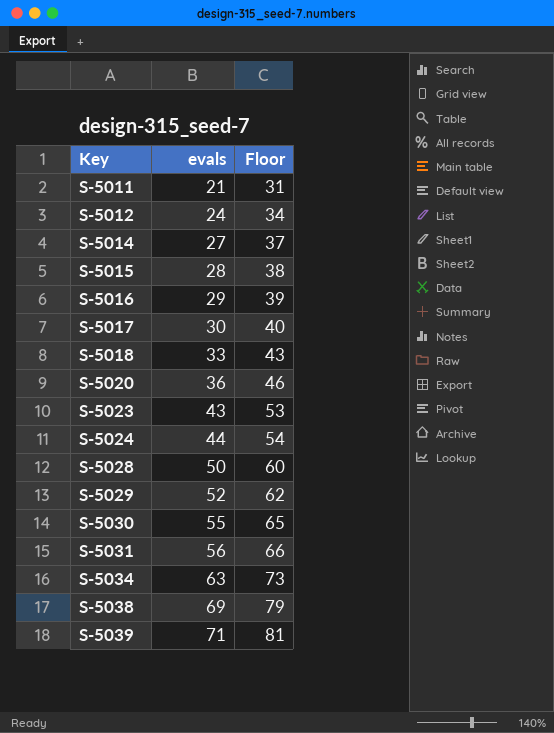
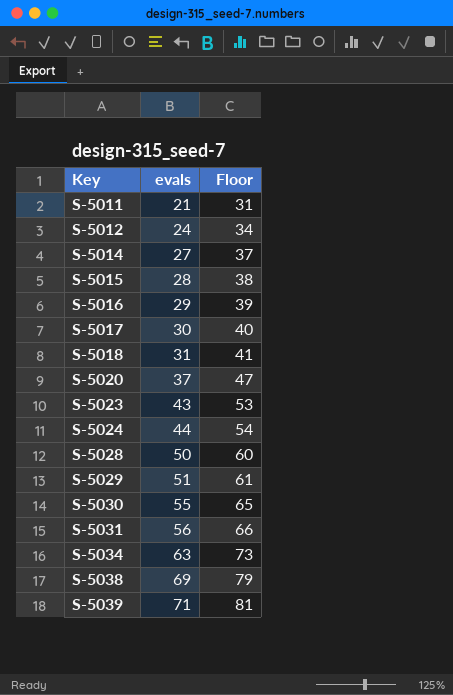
S-5018 | evals: 33 -> 31
S-5018 | Floor: 43 -> 41
S-5020 | evals: 36 -> 37
S-5020 | Floor: 46 -> 47
S-5029 | evals: 52 -> 51
S-5029 | Floor: 62 -> 61

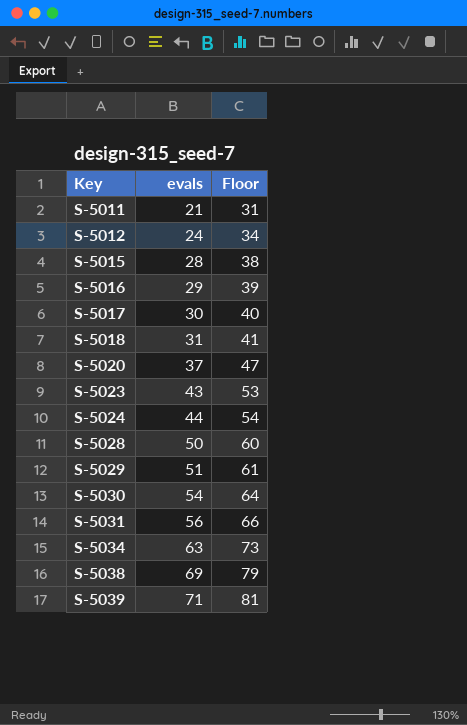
row S-5014: 27 | 37 -> none
S-5030 | evals: 55 -> 54
S-5030 | Floor: 65 -> 64

